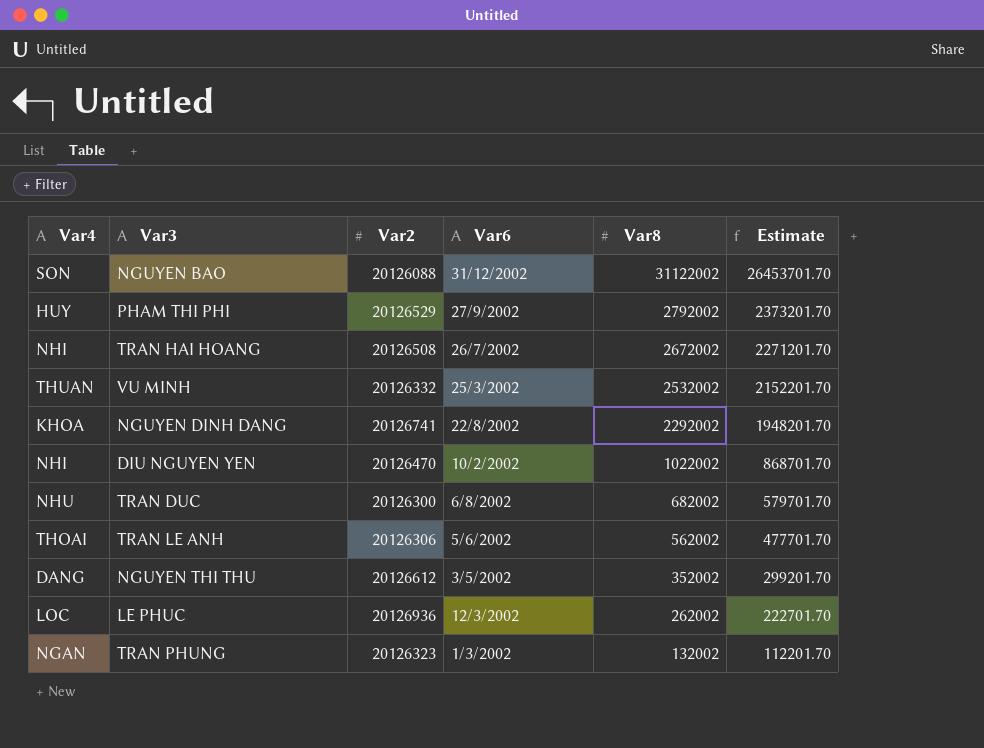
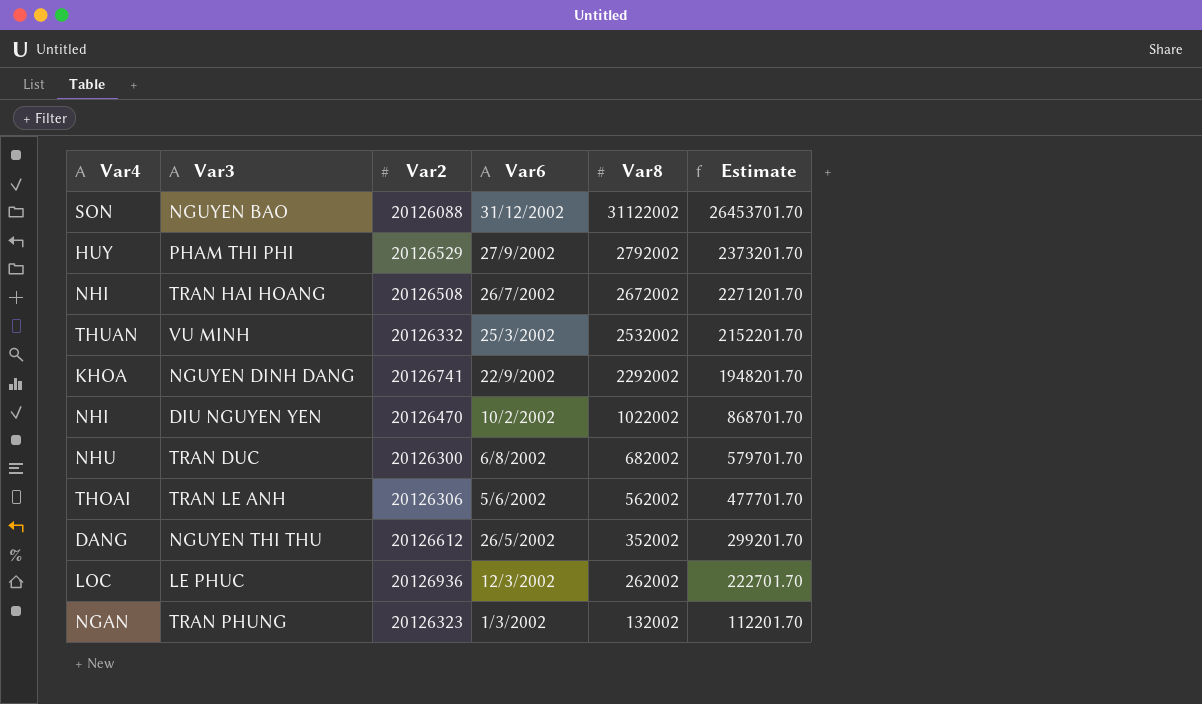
NGUYEN DINH DANG | Var6: 22/8/2002 -> 22/9/2002
NGUYEN THI THU | Var6: 3/5/2002 -> 26/5/2002

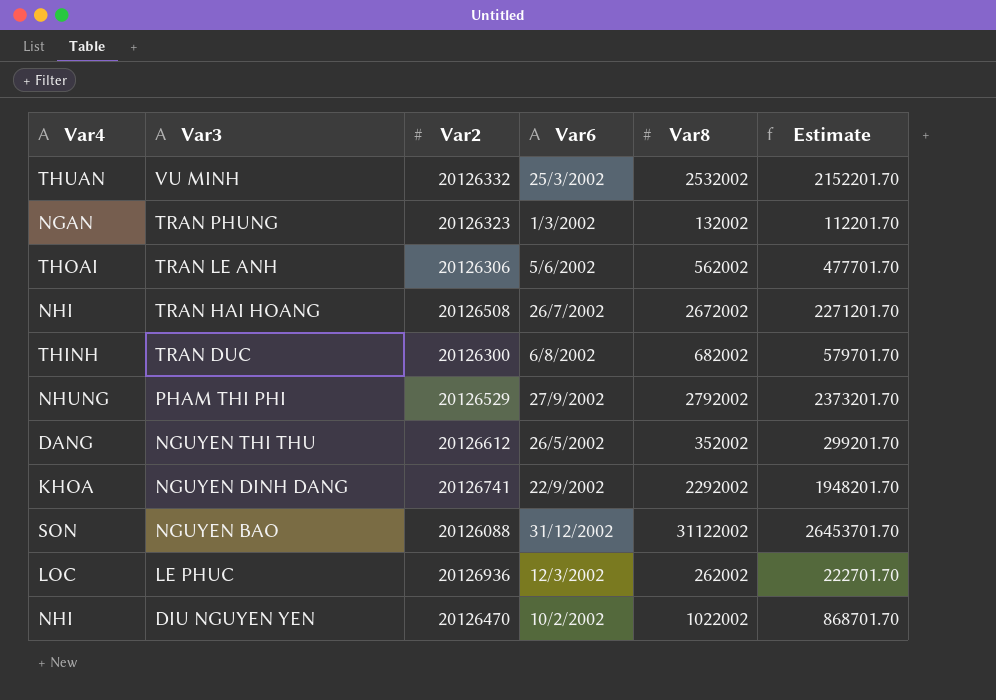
row order: Var8 descending -> Var3 descending
TRAN DUC | Var4: NHU -> THINH
PHAM THI PHI | Var4: HUY -> NHUNG

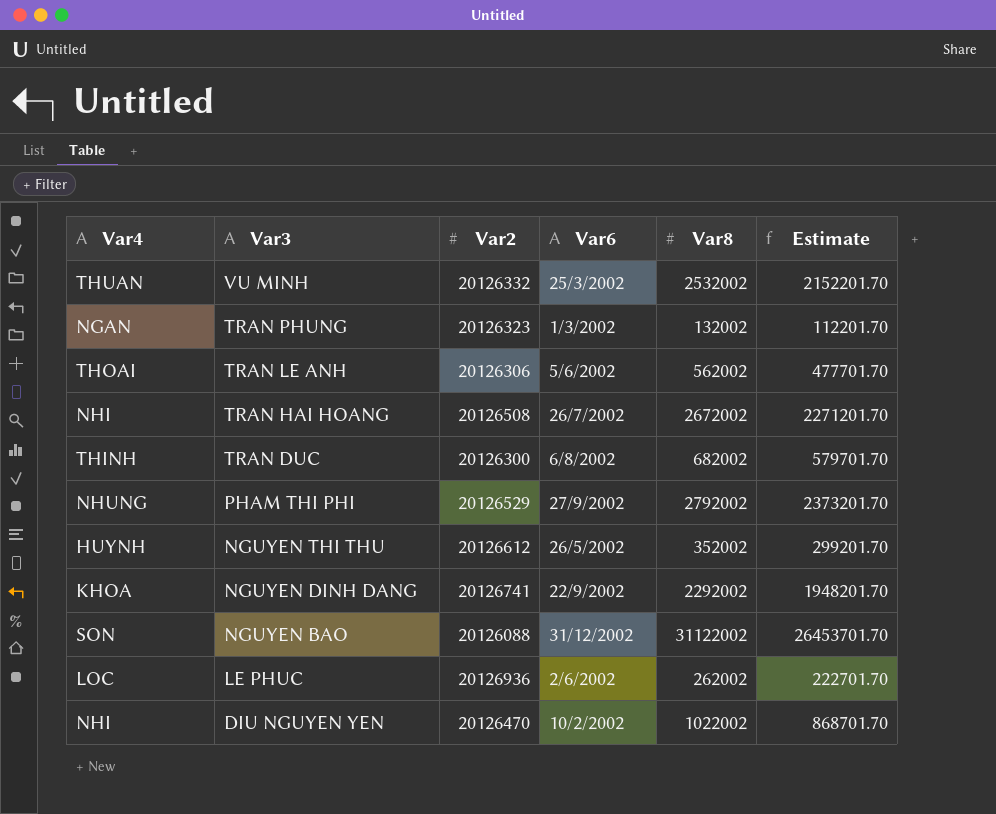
NGUYEN THI THU | Var4: DANG -> HUYNH
LE PHUC | Var6: 12/3/2002 -> 2/6/2002

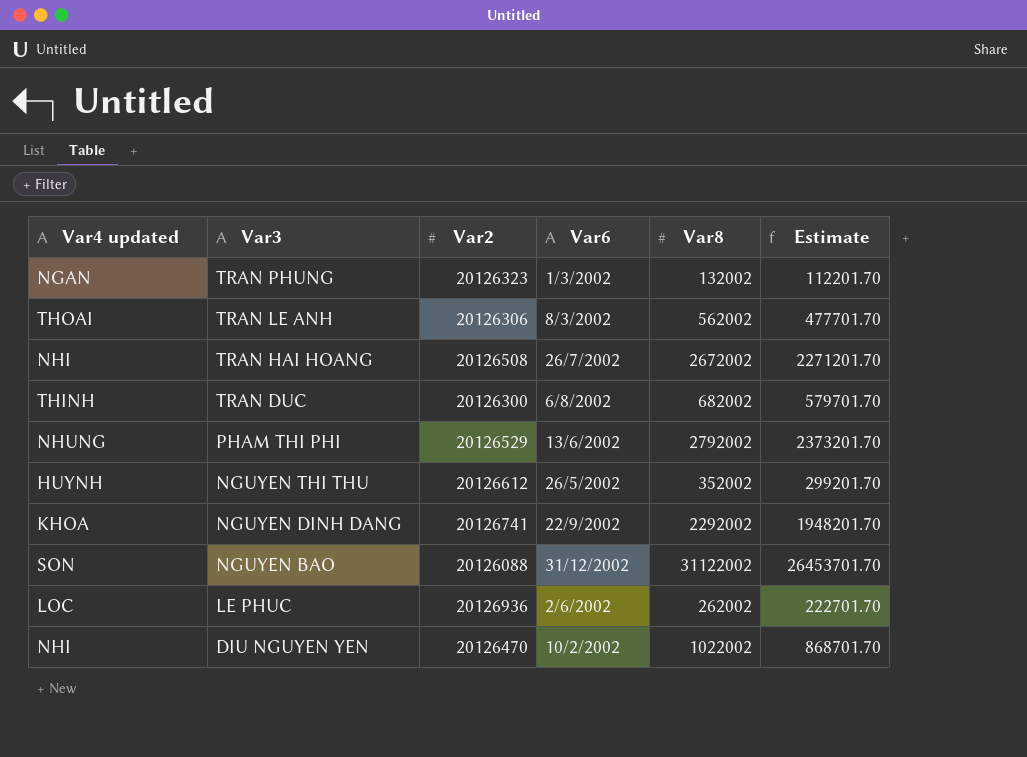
column name: Var4 -> Var4 updated
row VU MINH: THUAN | 20126332 | 25/3/2002 | 2532002 | 2152201.70 -> none
TRAN LE ANH | Var6: 5/6/2002 -> 8/3/2002
PHAM THI PHI | Var6: 27/9/2002 -> 13/6/2002

